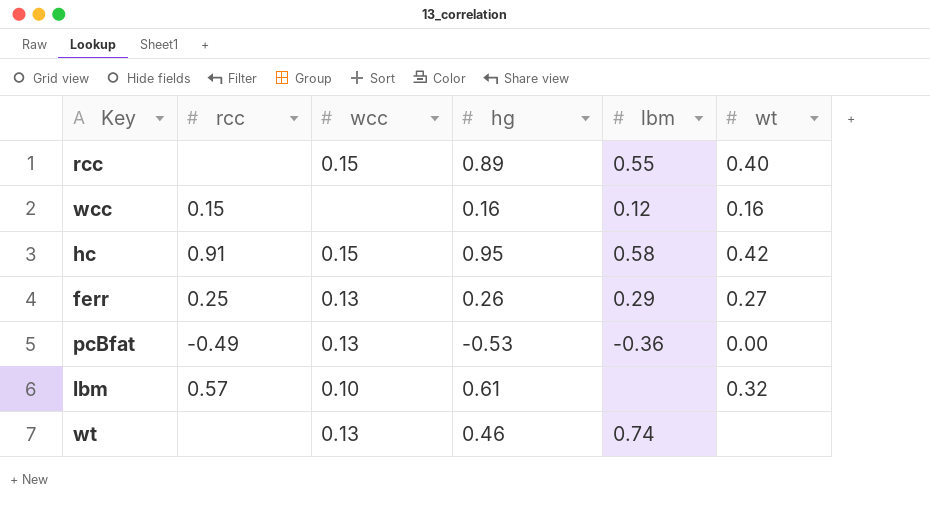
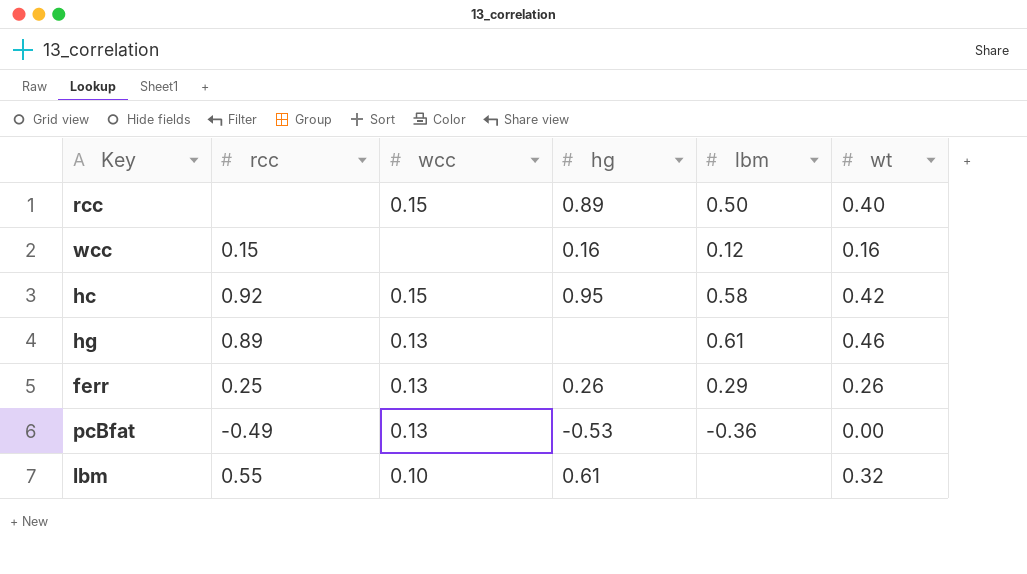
row wt: none | 0.13 | 0.46 | 0.74 | none -> none
rcc | lbm: 0.55 -> 0.50
hc | rcc: 0.91 -> 0.92
row hg: none -> 0.89 | 0.13 | none | 0.61 | 0.46
ferr | wt: 0.27 -> 0.26
lbm | rcc: 0.57 -> 0.55

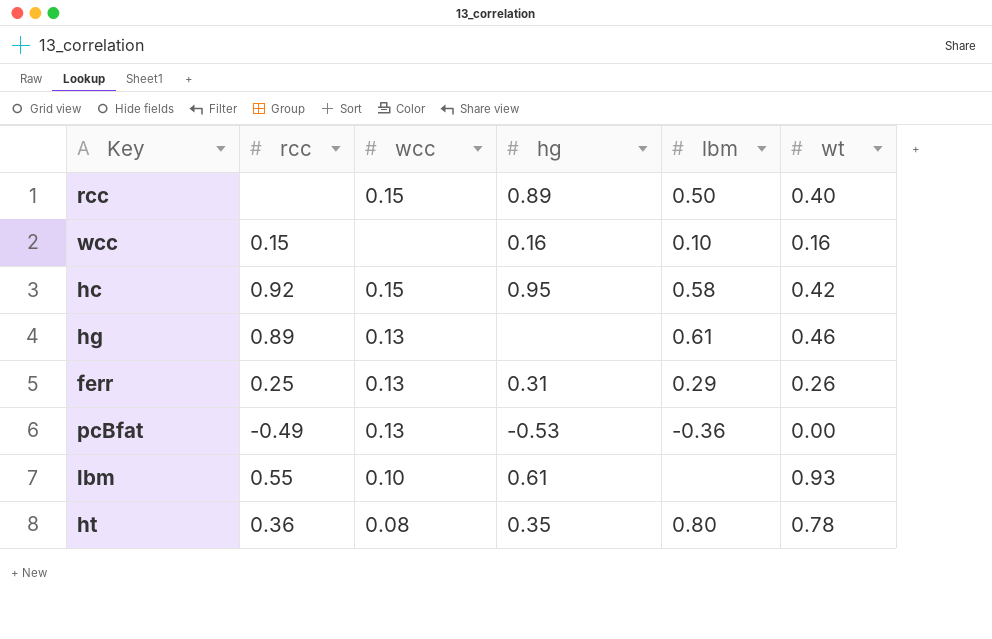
wcc | lbm: 0.12 -> 0.10
ferr | hg: 0.26 -> 0.31
lbm | wt: 0.32 -> 0.93
row ht: none -> 0.36 | 0.08 | 0.35 | 0.80 | 0.78

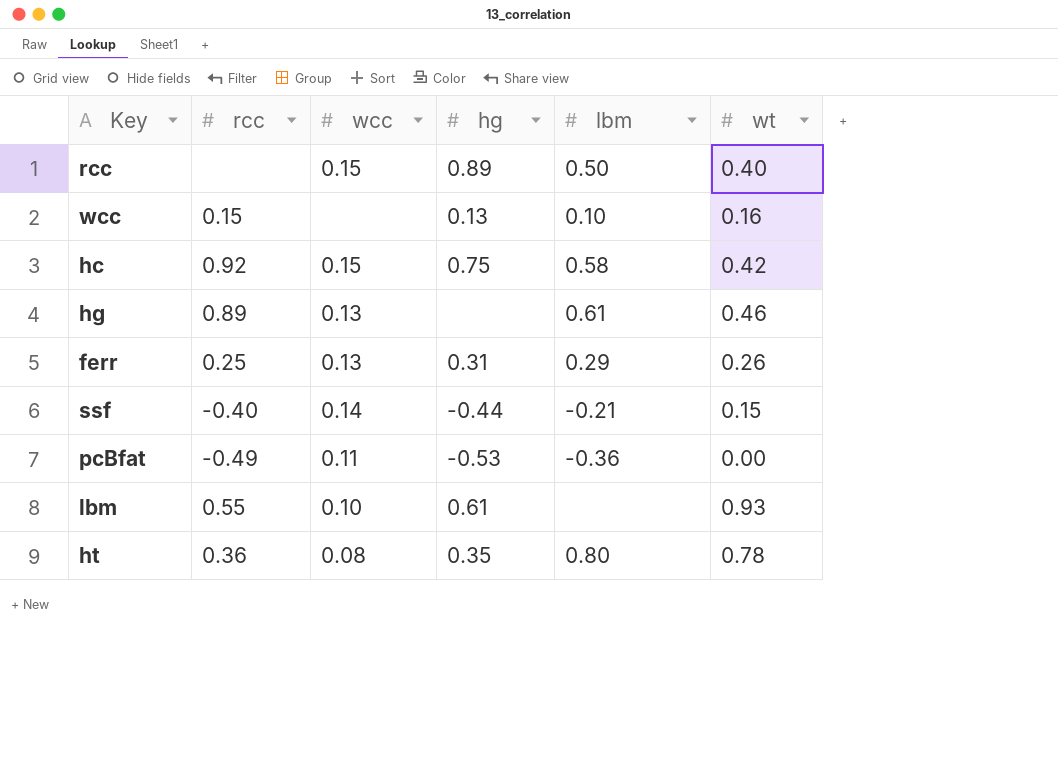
wcc | hg: 0.16 -> 0.13
hc | hg: 0.95 -> 0.75
row ssf: none -> -0.40 | 0.14 | -0.44 | -0.21 | 0.15
pcBfat | wcc: 0.13 -> 0.11

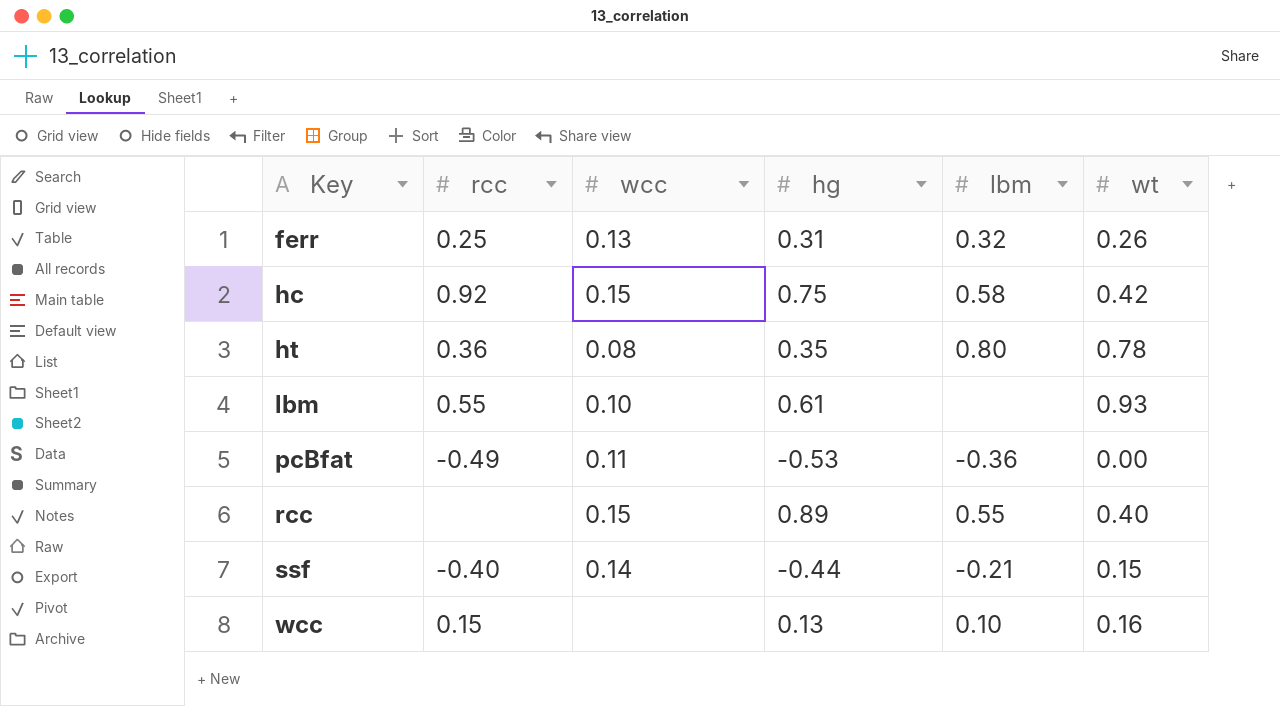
row order: none -> Key ascending
row hg: 0.89 | 0.13 | none | 0.61 | 0.46 -> none
ferr | lbm: 0.29 -> 0.32
rcc | lbm: 0.50 -> 0.55

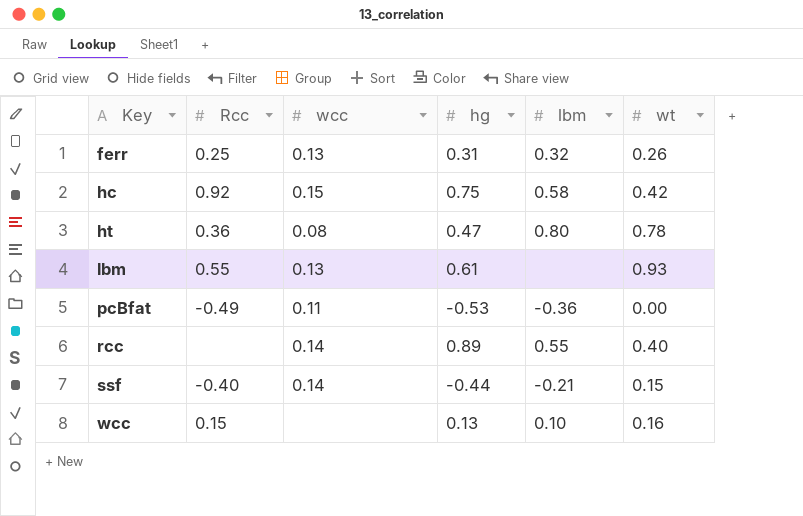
column name: rcc -> Rcc
ht | hg: 0.35 -> 0.47
lbm | wcc: 0.10 -> 0.13
rcc | wcc: 0.15 -> 0.14

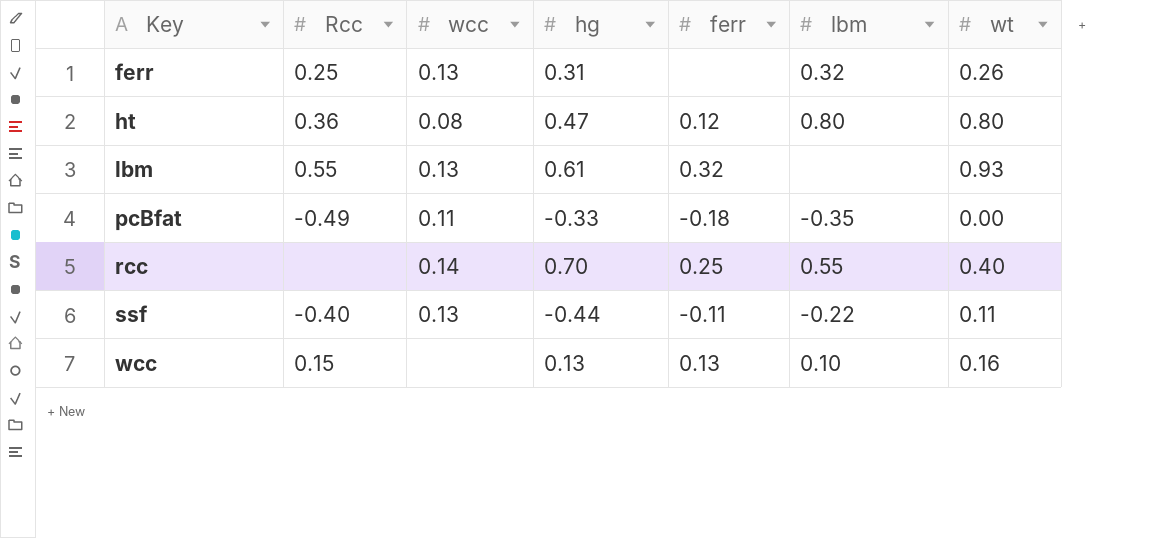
column ferr | position: none -> 5
row hc: 0.92 | 0.15 | 0.75 | 0.58 | 0.42 -> none
ht | wt: 0.78 -> 0.80
pcBfat | hg: -0.53 -> -0.33
pcBfat | lbm: -0.36 -> -0.35
rcc | hg: 0.89 -> 0.70
ssf | wcc: 0.14 -> 0.13
ssf | lbm: -0.21 -> -0.22
ssf | wt: 0.15 -> 0.11

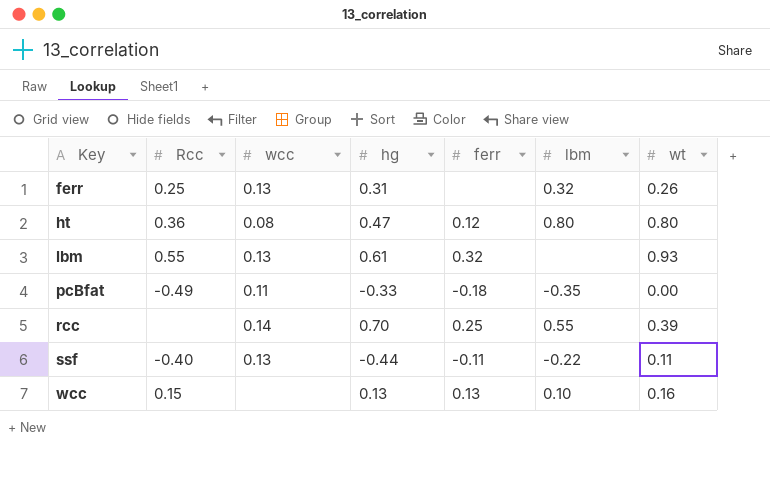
rcc | wt: 0.40 -> 0.39

